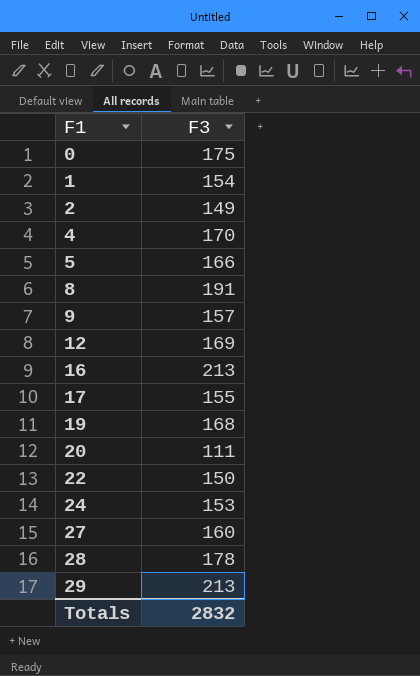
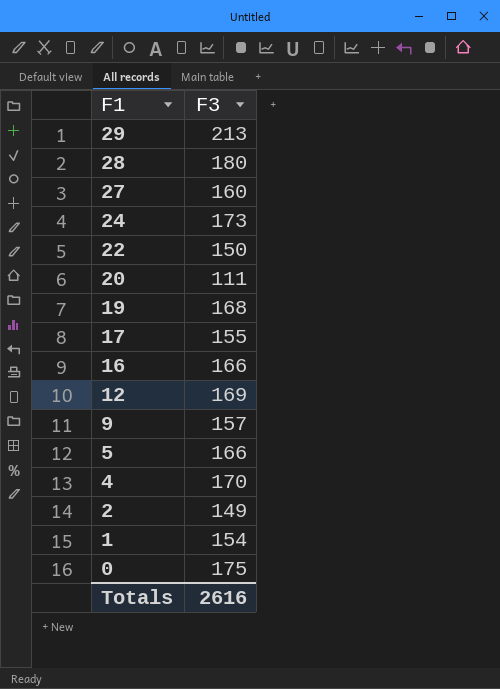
row order: F1 ascending -> F1 descending
row 8: 191 -> none
28 | F3: 178 -> 180
24 | F3: 153 -> 173
16 | F3: 213 -> 166
Totals | F3: 2832 -> 2616

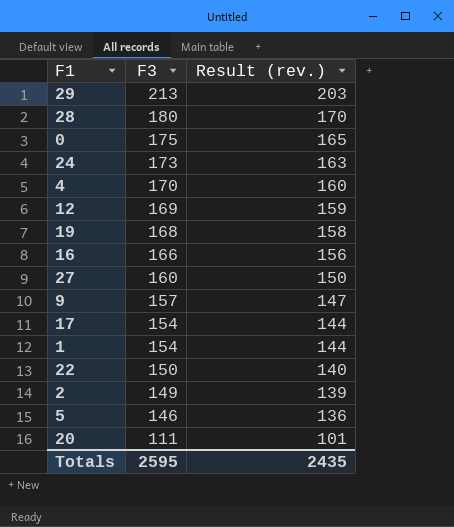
row order: F1 descending -> F3 descending
column Result (rev.) | formula: none -> [F3] - 10
17 | F3: 155 -> 154
5 | F3: 166 -> 146
Totals | F3: 2616 -> 2595

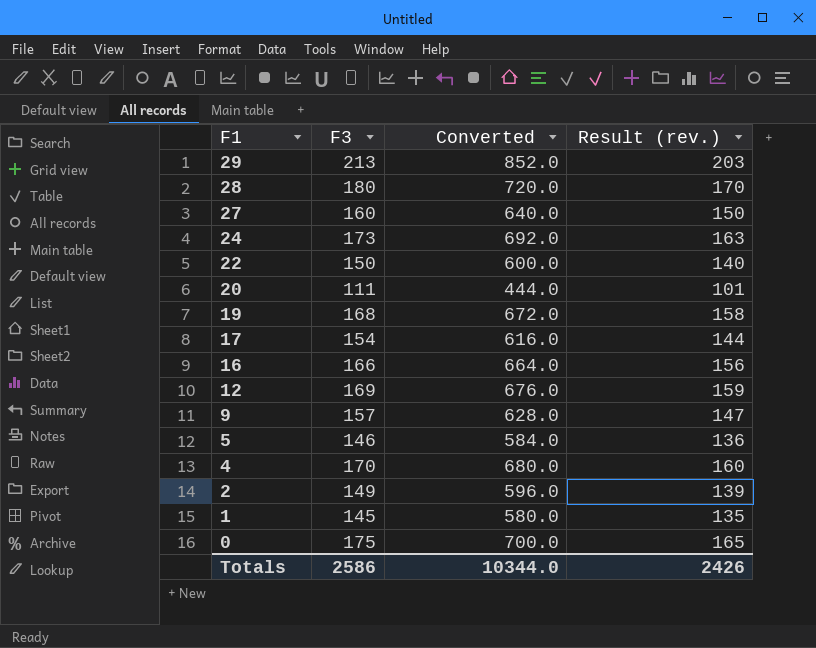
row order: F3 descending -> F1 descending
column Converted | formula: none -> [F3] * 4
1 | F3: 154 -> 145
1 | Result (rev.): 144 -> 135
Totals | F3: 2595 -> 2586
Totals | Result (rev.): 2435 -> 2426

